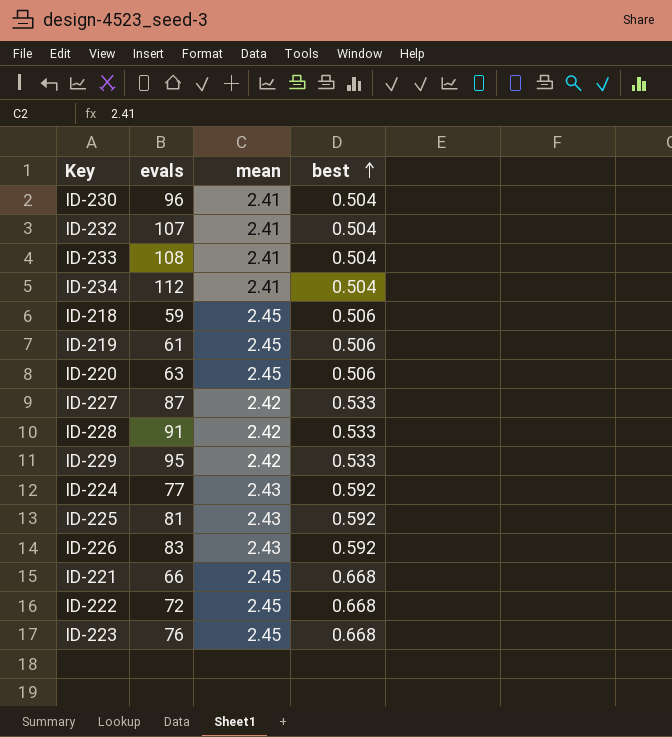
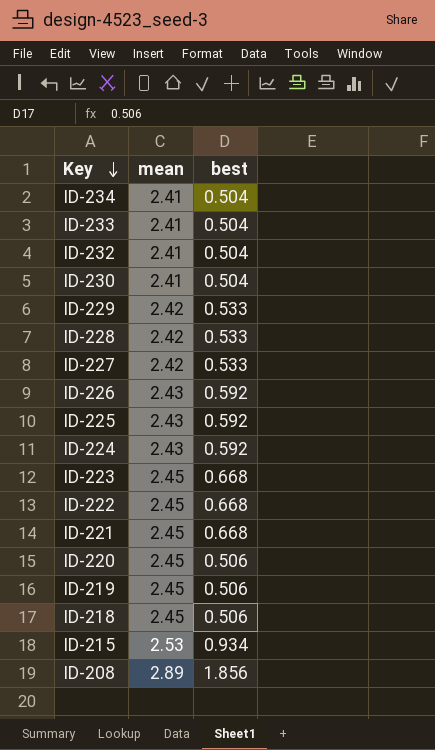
row order: best ascending -> Key descending
column evals | position: 2 -> none
row ID-215: none -> 2.53 | 0.934
row ID-208: none -> 2.89 | 1.856

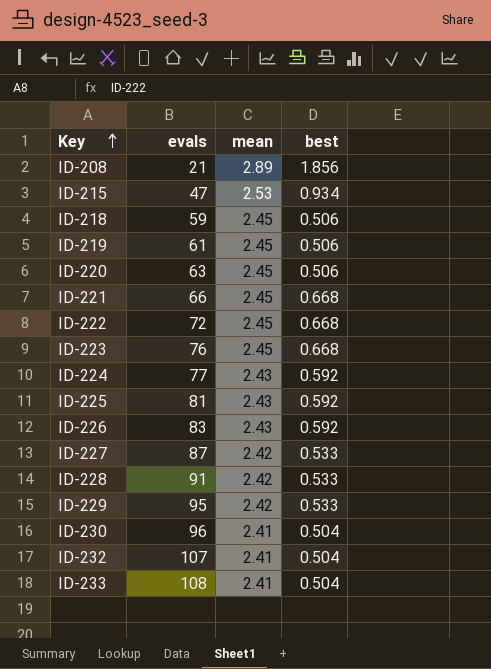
row order: Key descending -> Key ascending
column evals | position: none -> 2
row ID-234: 2.41 | 0.504 -> none

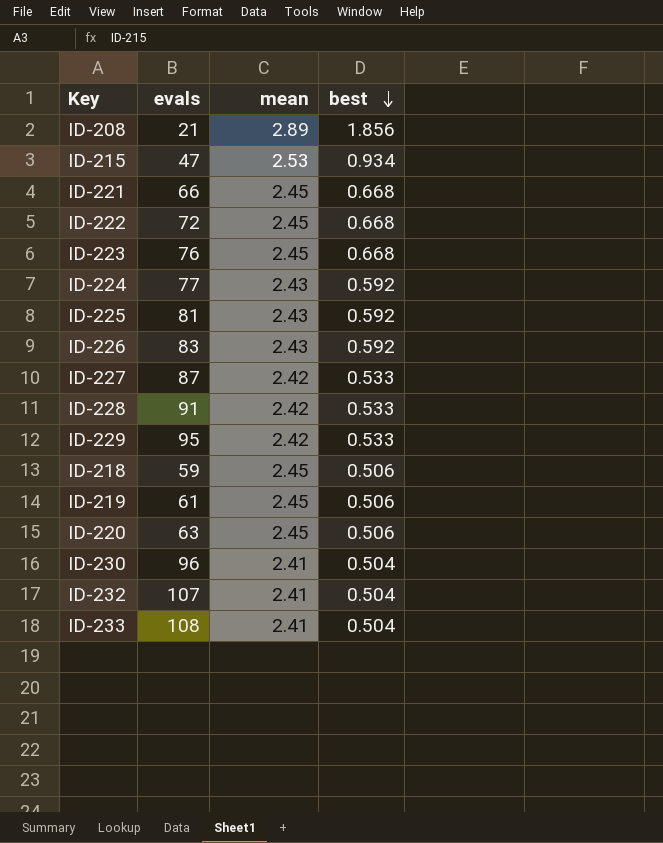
row order: Key ascending -> best descending

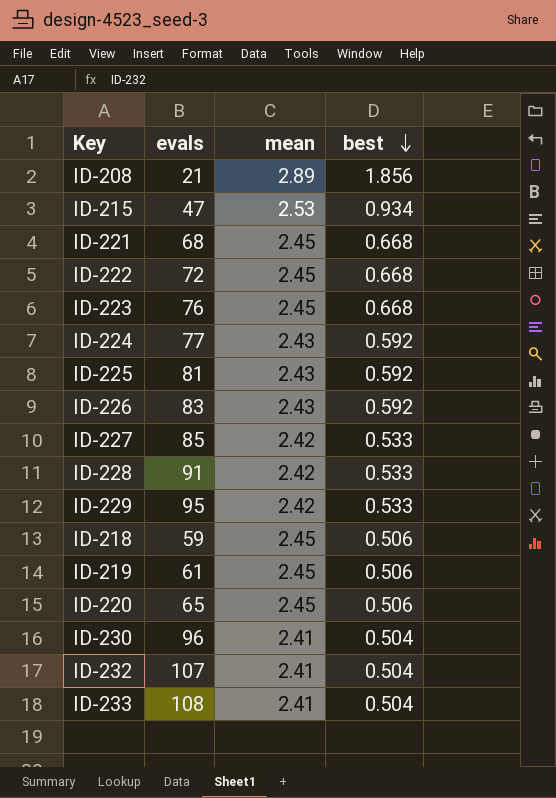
ID-221 | evals: 66 -> 68
ID-227 | evals: 87 -> 85
ID-220 | evals: 63 -> 65

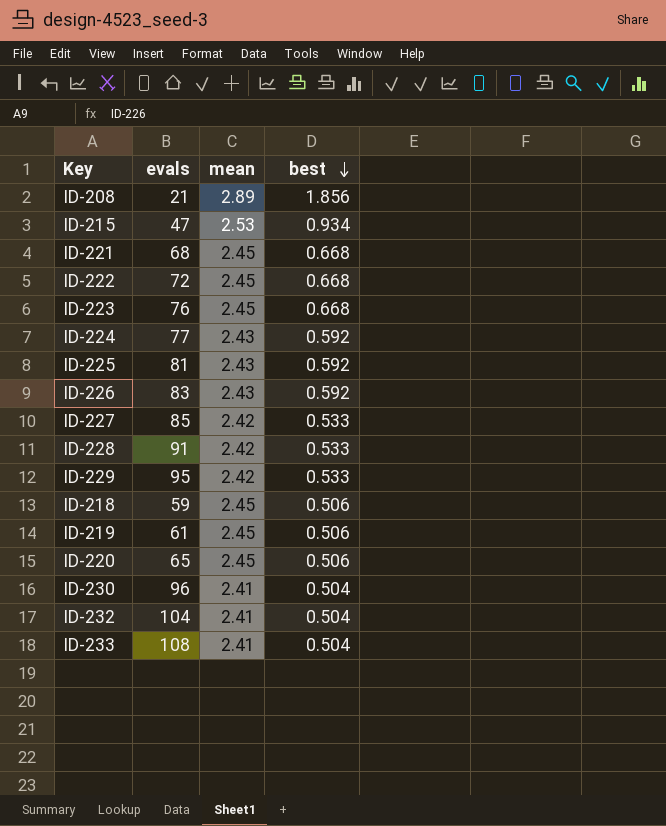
ID-232 | evals: 107 -> 104

